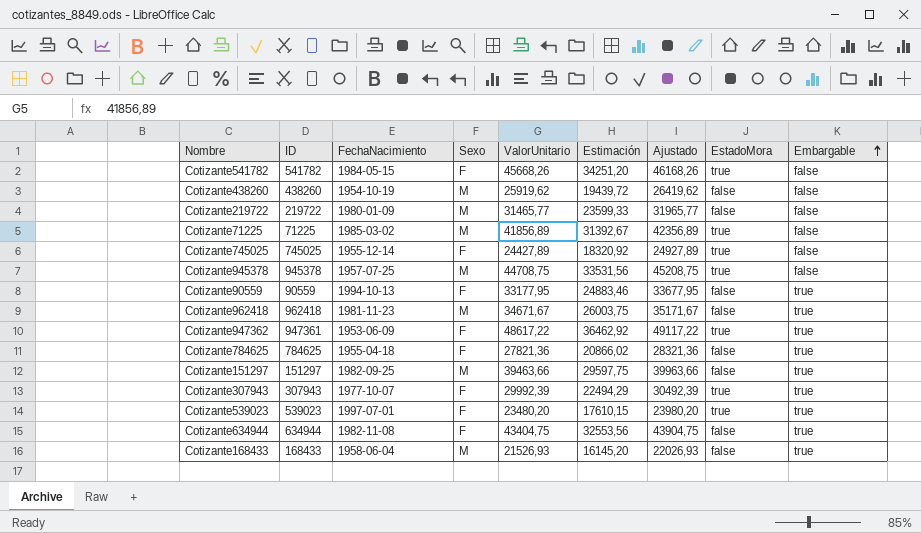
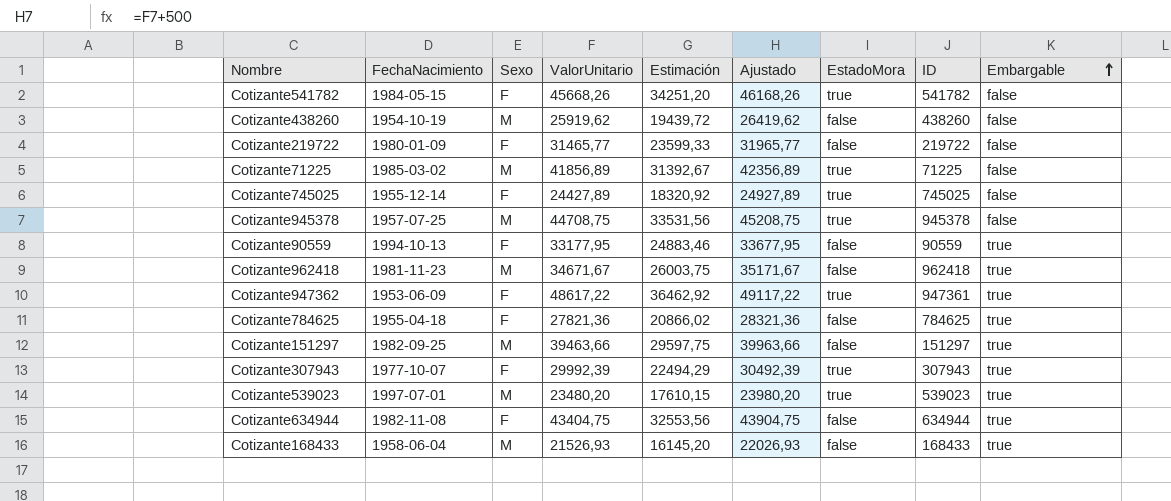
column ID | position: 2 -> 8
Cotizante219722 | Sexo: M -> F
Cotizante539023 | Sexo: F -> M

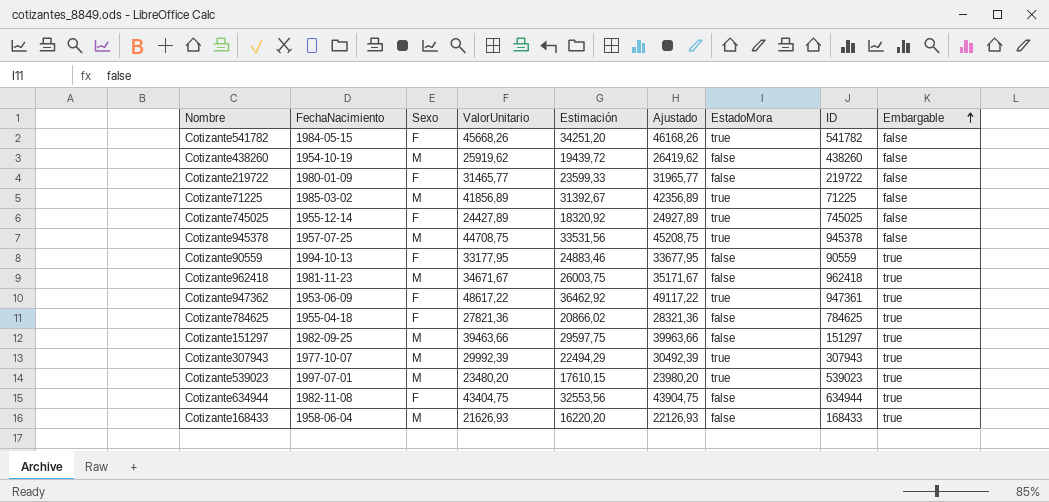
Cotizante307943 | Sexo: F -> M
Cotizante168433 | ValorUnitario: 21526,93 -> 21626,93
Cotizante168433 | Estimación: 16145,20 -> 16220,20
Cotizante168433 | Ajustado: 22026,93 -> 22126,93

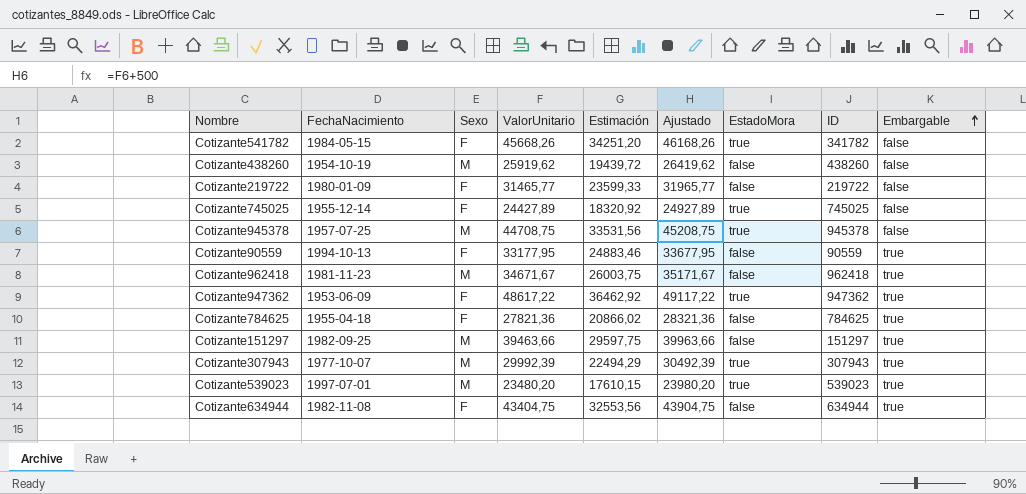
row Cotizante71225: 1985-03-02 | M | 41856,89 | 31392,67 | 42356,89 | true | 71225 | false -> none
row Cotizante168433: 1958-06-04 | M | 21626,93 | 16220,20 | 22126,93 | false | 168433 | true -> none
Cotizante541782 | ID: 541782 -> 341782
Cotizante947362 | ID: 947361 -> 947362

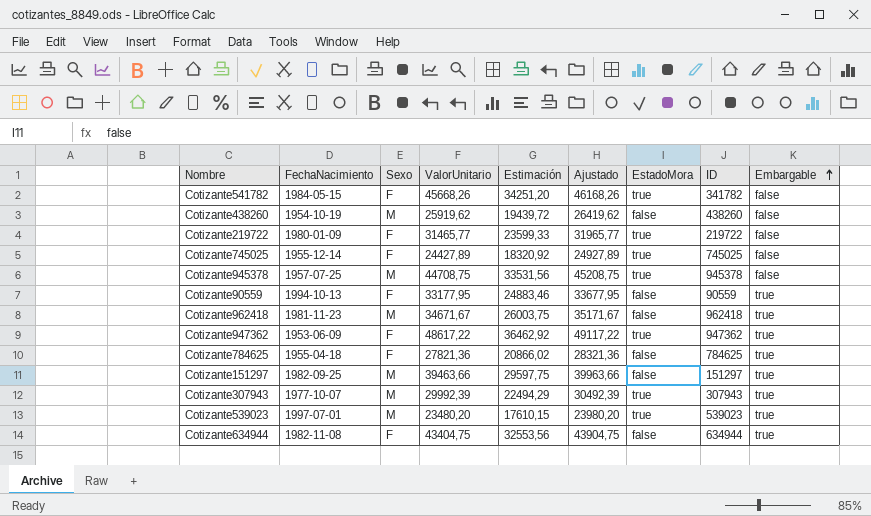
Cotizante219722 | EstadoMora: false -> true

